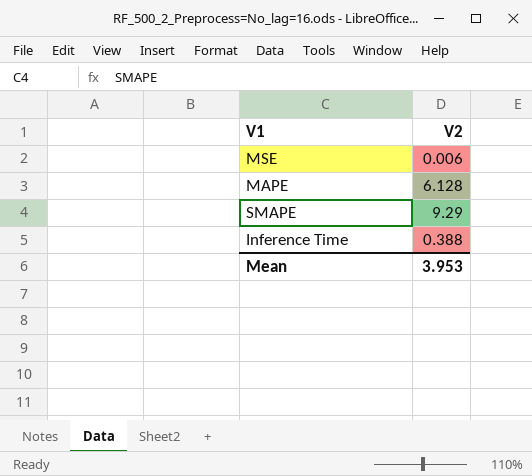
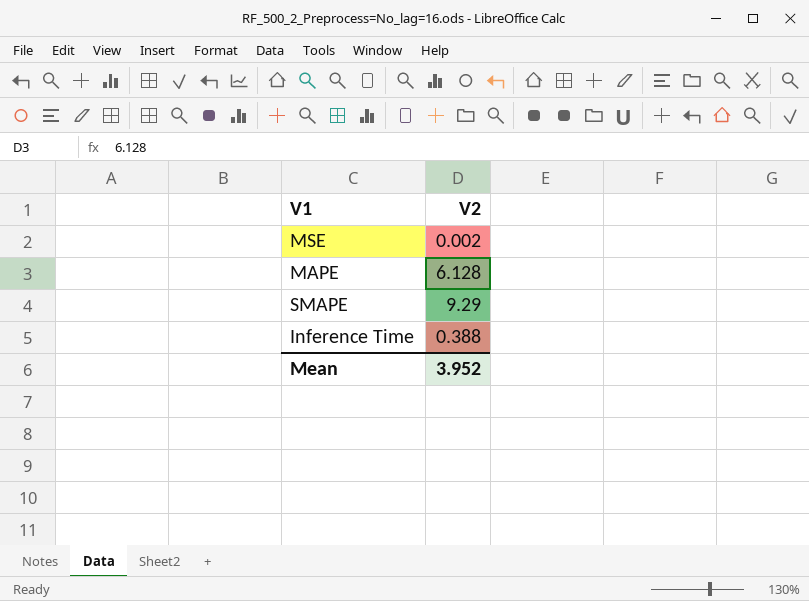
MSE | V2: 0.006 -> 0.002
Mean | V2: 3.953 -> 3.952

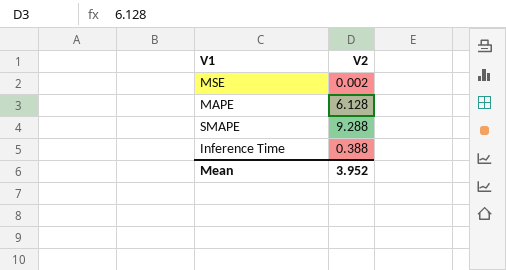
SMAPE | V2: 9.29 -> 9.288

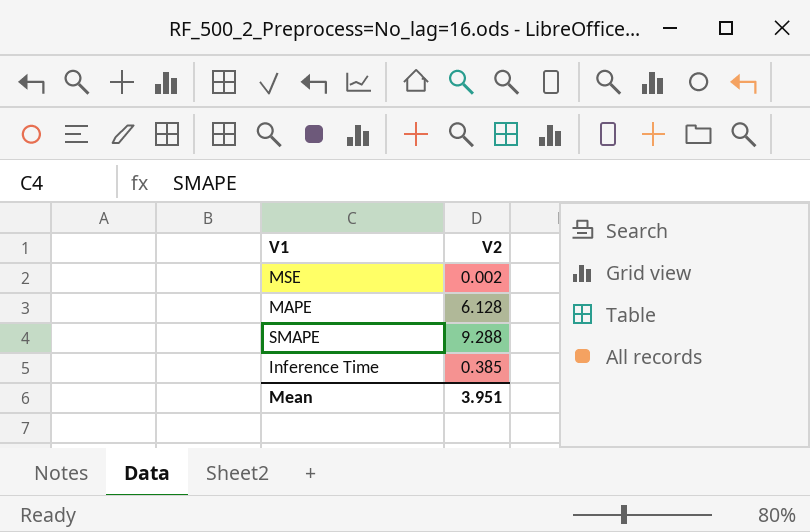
Inference Time | V2: 0.388 -> 0.385
Mean | V2: 3.952 -> 3.951

